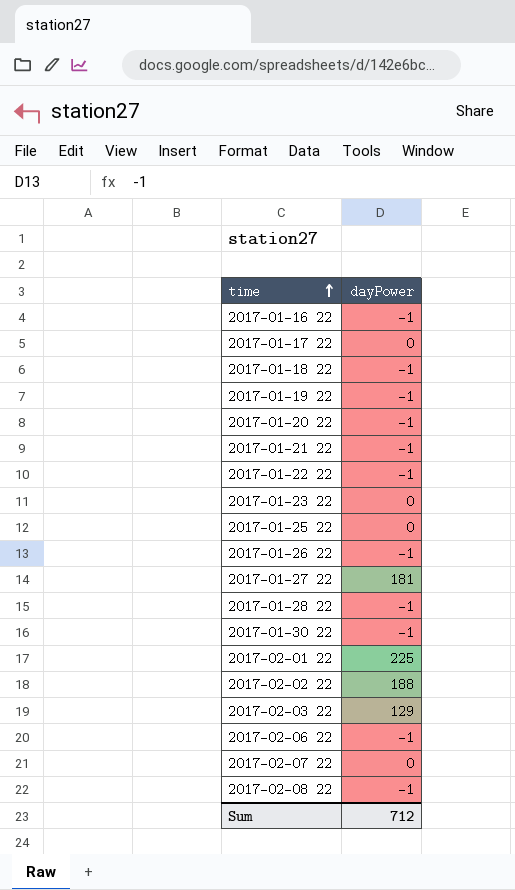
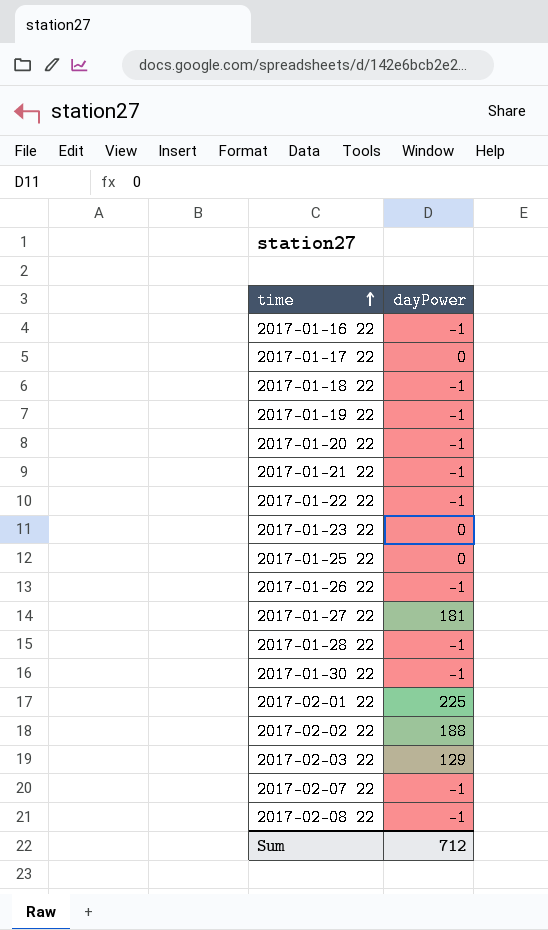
row 2017-02-06 22: -1 -> none
2017-02-07 22 | dayPower: 0 -> -1

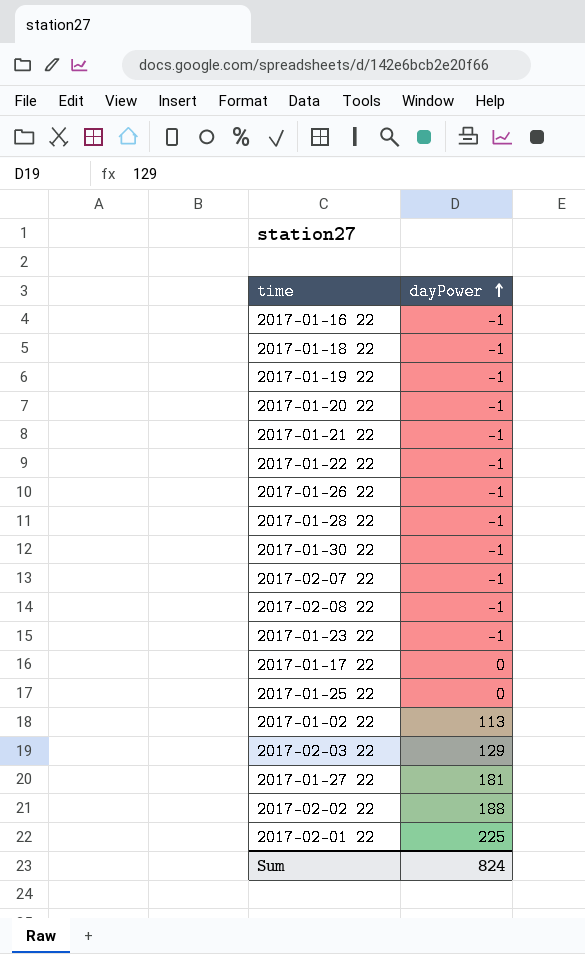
row order: time ascending -> dayPower ascending
2017-01-23 22 | dayPower: 0 -> -1
row 2017-01-02 22: none -> 113
Sum | dayPower: 712 -> 824

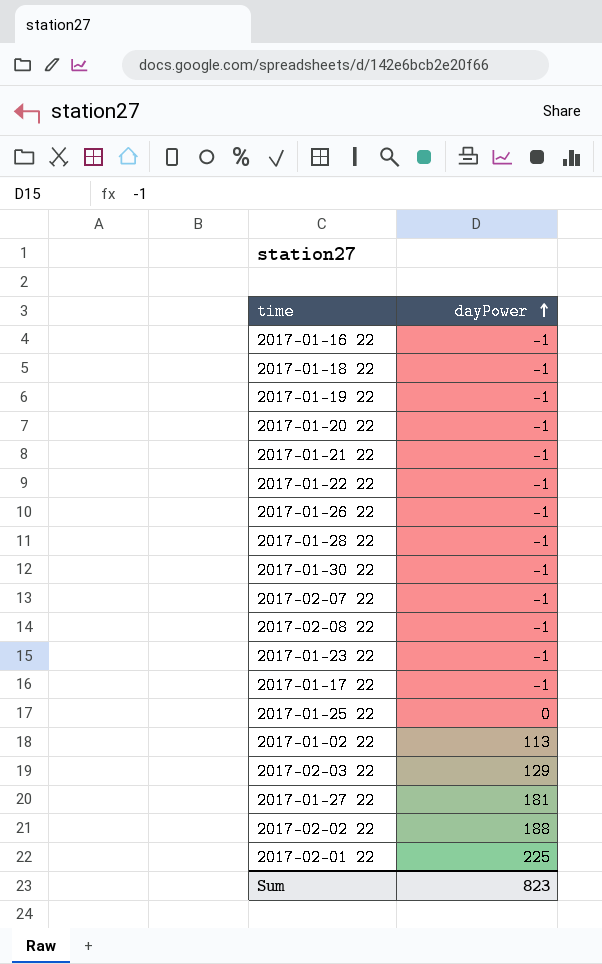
2017-01-17 22 | dayPower: 0 -> -1
Sum | dayPower: 824 -> 823

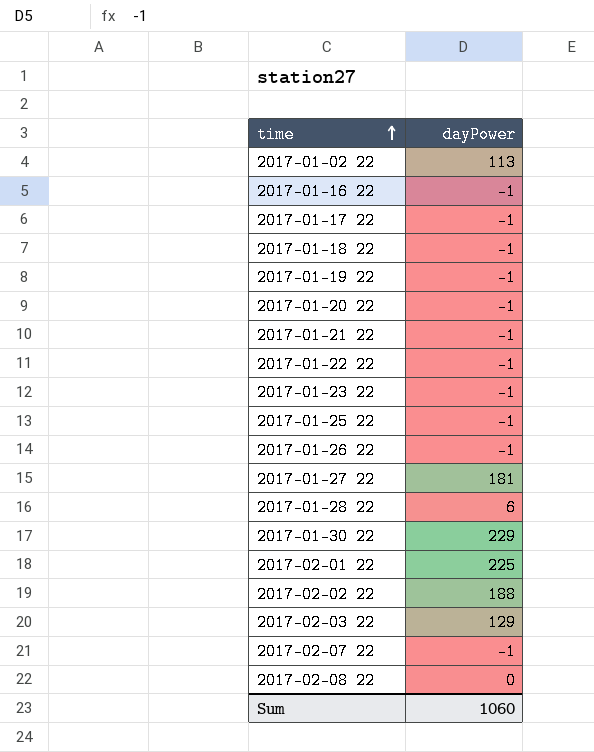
row order: dayPower ascending -> time ascending
2017-01-25 22 | dayPower: 0 -> -1
2017-01-28 22 | dayPower: -1 -> 6
2017-01-30 22 | dayPower: -1 -> 229
2017-02-08 22 | dayPower: -1 -> 0
Sum | dayPower: 823 -> 1060

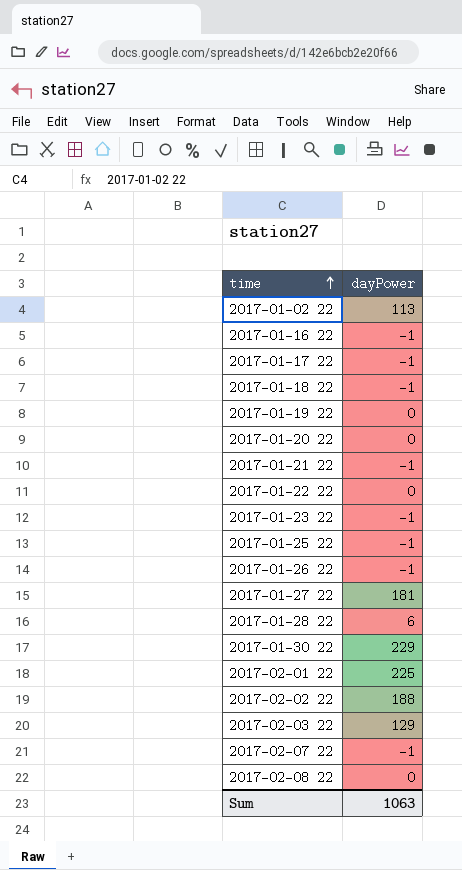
2017-01-19 22 | dayPower: -1 -> 0
2017-01-20 22 | dayPower: -1 -> 0
2017-01-22 22 | dayPower: -1 -> 0
Sum | dayPower: 1060 -> 1063

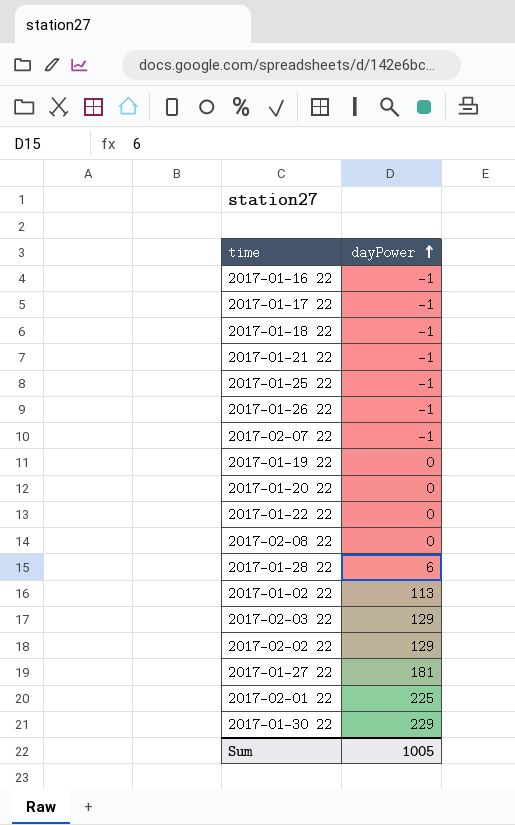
row order: time ascending -> dayPower ascending
row 2017-01-23 22: -1 -> none
2017-02-02 22 | dayPower: 188 -> 129
Sum | dayPower: 1063 -> 1005

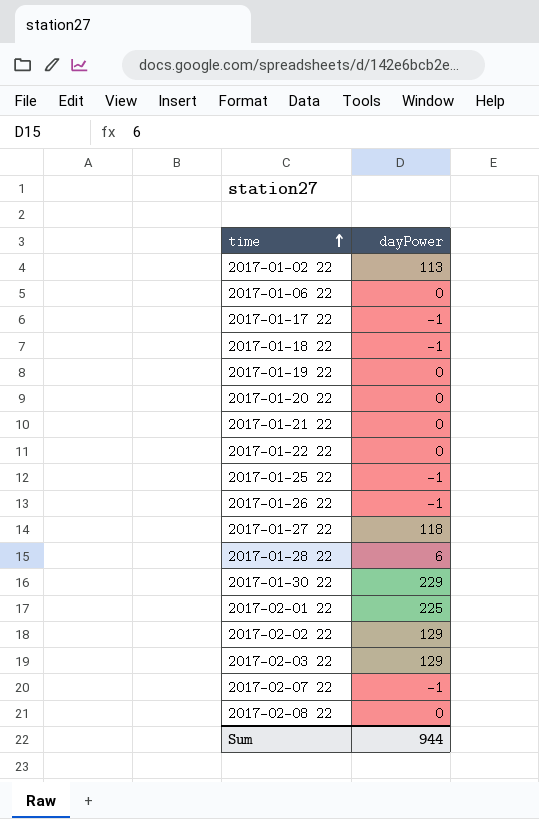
row order: dayPower ascending -> time ascending
row 2017-01-16 22: -1 -> none
row 2017-01-06 22: none -> 0
2017-01-21 22 | dayPower: -1 -> 0
2017-01-27 22 | dayPower: 181 -> 118
Sum | dayPower: 1005 -> 944

